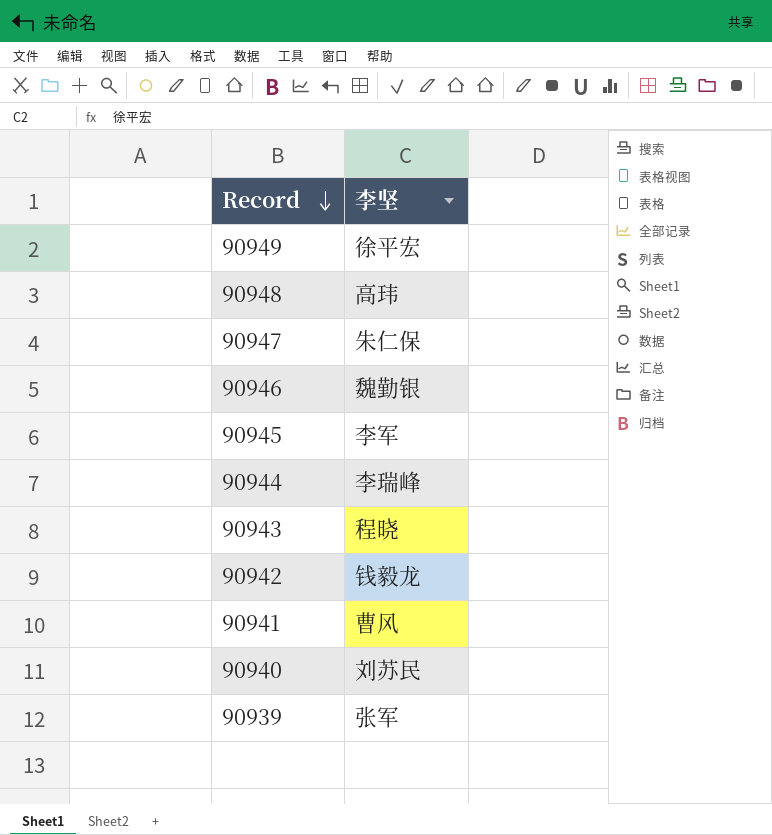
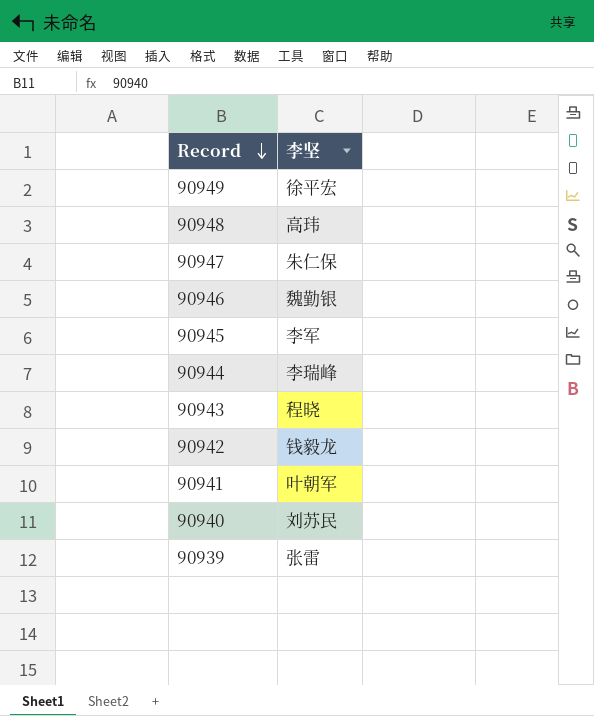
90941 | 李坚: 曹风 -> 叶朝军
90939 | 李坚: 张军 -> 张雷

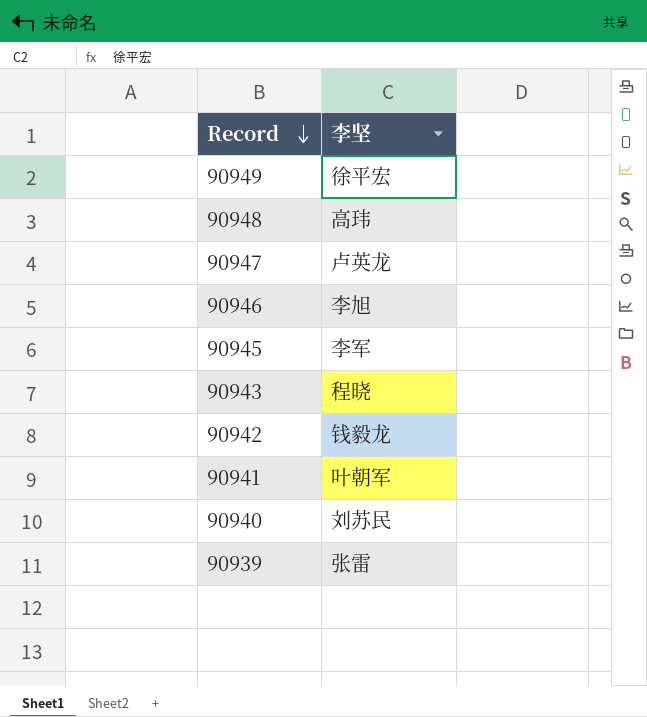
row 90944: 李瑞峰 -> none
90947 | 李坚: 朱仁保 -> 卢英龙
90946 | 李坚: 魏勤银 -> 李旭

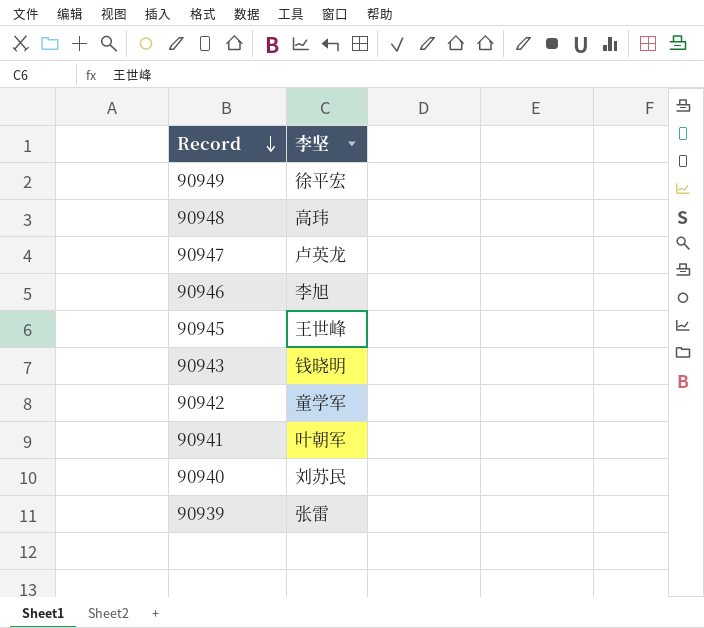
90945 | 李坚: 李军 -> 王世峰
90943 | 李坚: 程晓 -> 钱晓明
90942 | 李坚: 钱毅龙 -> 童学军

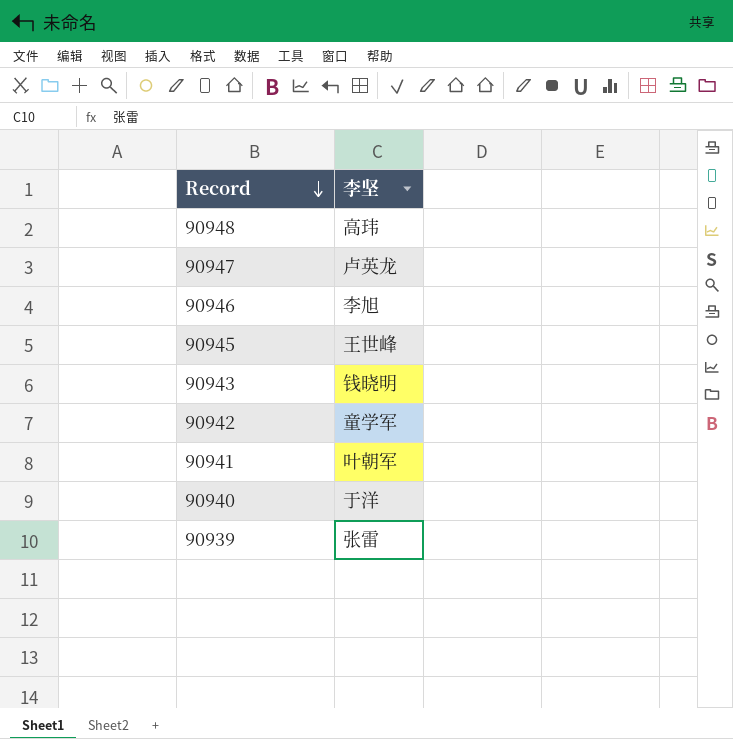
row 90949: 徐平宏 -> none
90940 | 李坚: 刘苏民 -> 于洋

